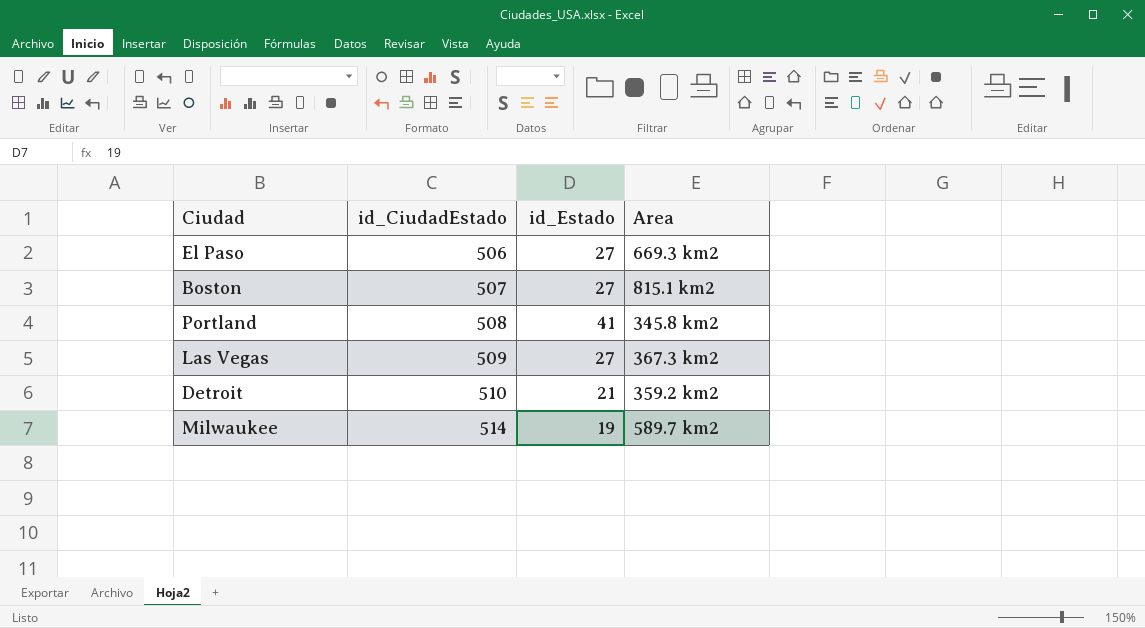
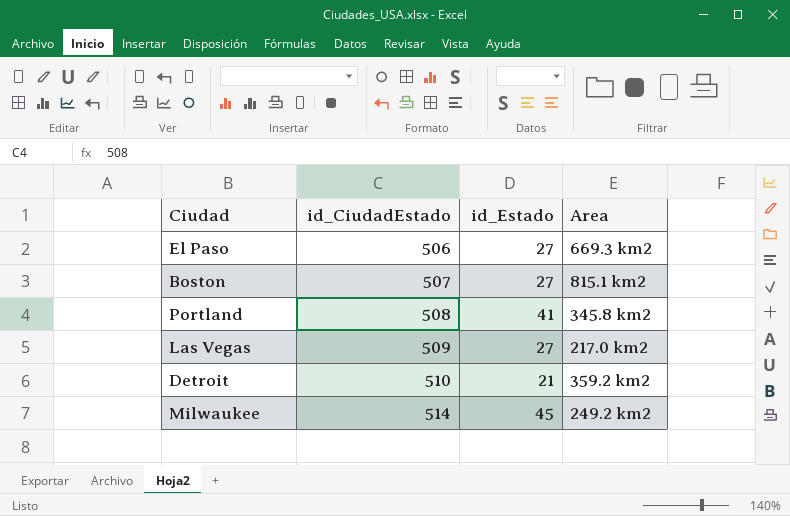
Las Vegas | Area: 367.3 km2 -> 217.0 km2
Milwaukee | id_Estado: 19 -> 45
Milwaukee | Area: 589.7 km2 -> 249.2 km2

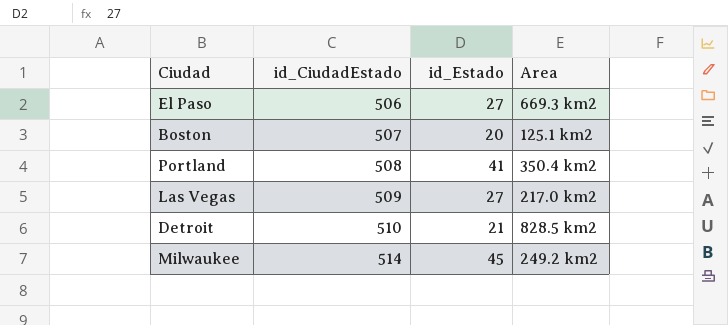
Boston | id_Estado: 27 -> 20
Boston | Area: 815.1 km2 -> 125.1 km2
Portland | Area: 345.8 km2 -> 350.4 km2
Detroit | Area: 359.2 km2 -> 828.5 km2

